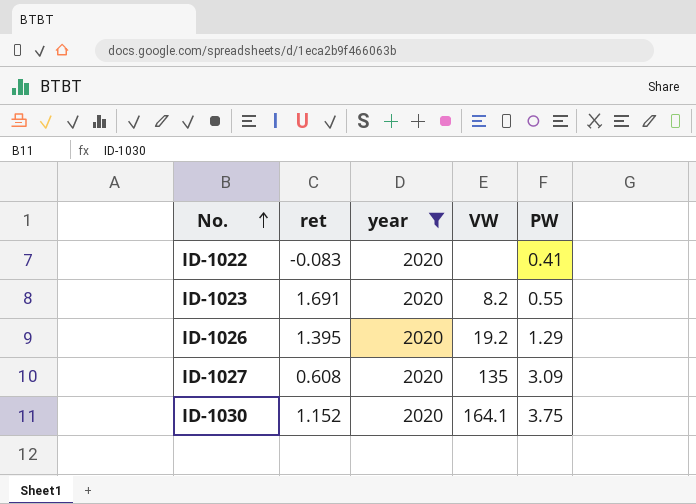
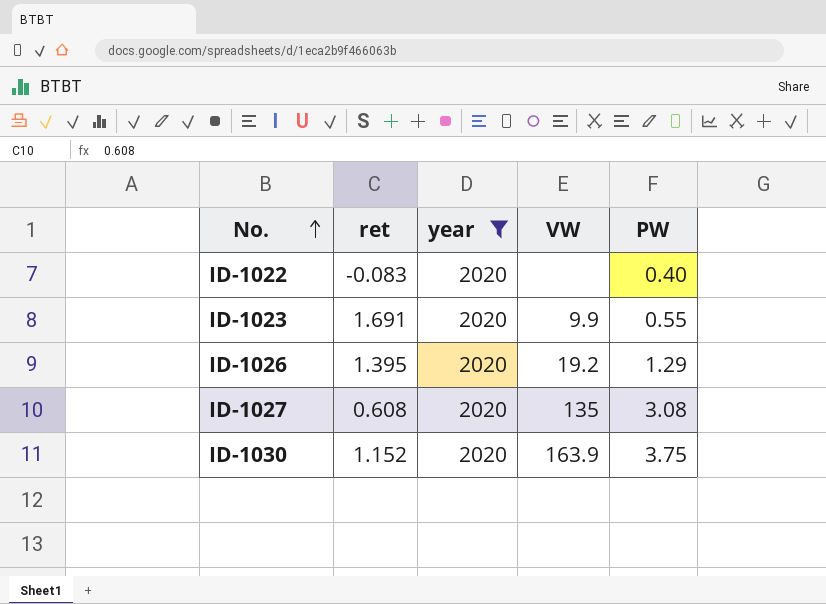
ID-1022 | PW: 0.41 -> 0.40
ID-1023 | VW: 8.2 -> 9.9
ID-1027 | PW: 3.09 -> 3.08
ID-1030 | VW: 164.1 -> 163.9

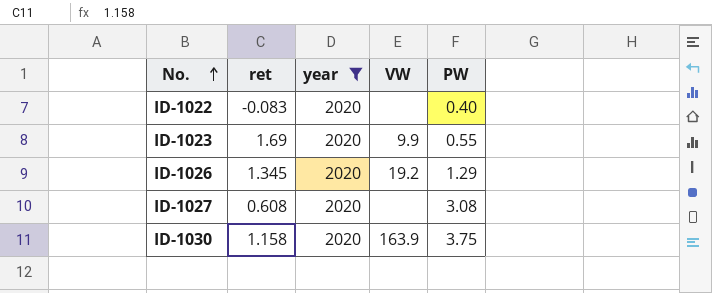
ID-1023 | ret: 1.691 -> 1.69
ID-1026 | ret: 1.395 -> 1.345
ID-1027 | VW: 135 -> none
ID-1030 | ret: 1.152 -> 1.158

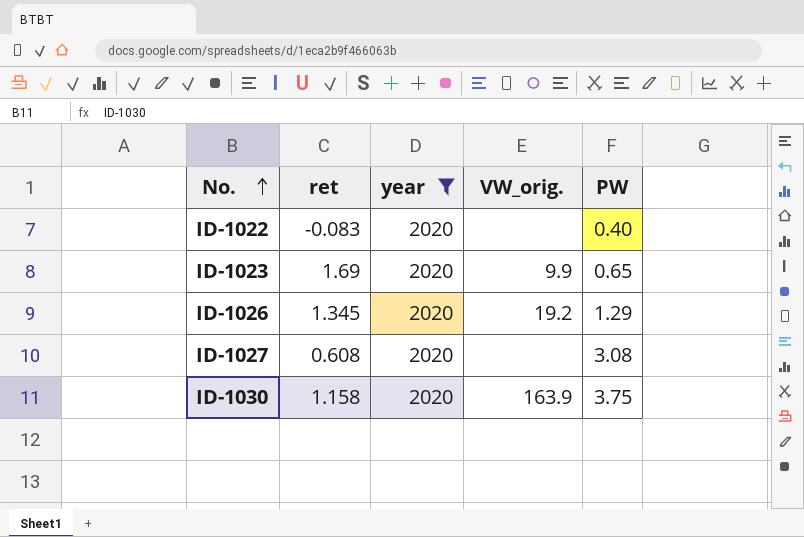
column name: VW -> VW_orig.
ID-1023 | PW: 0.55 -> 0.65

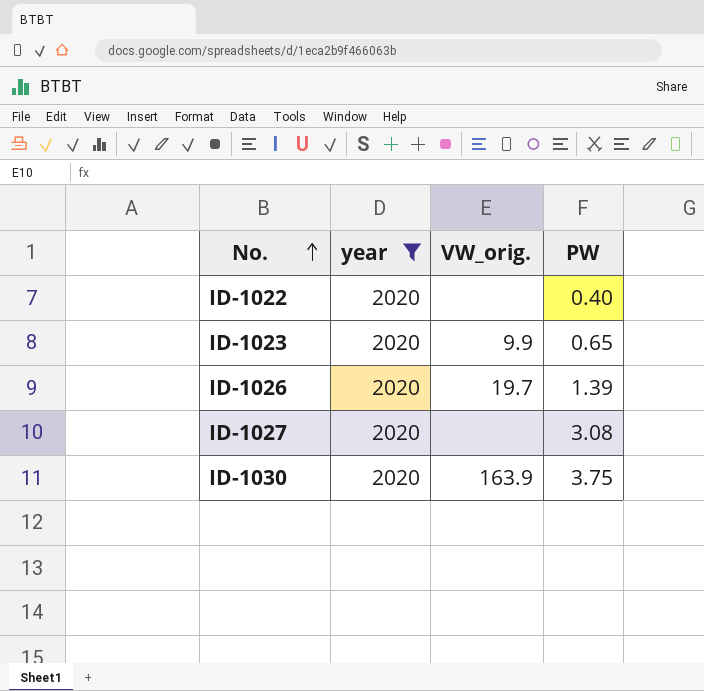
column ret | position: 2 -> none
ID-1026 | VW_orig.: 19.2 -> 19.7
ID-1026 | PW: 1.29 -> 1.39

